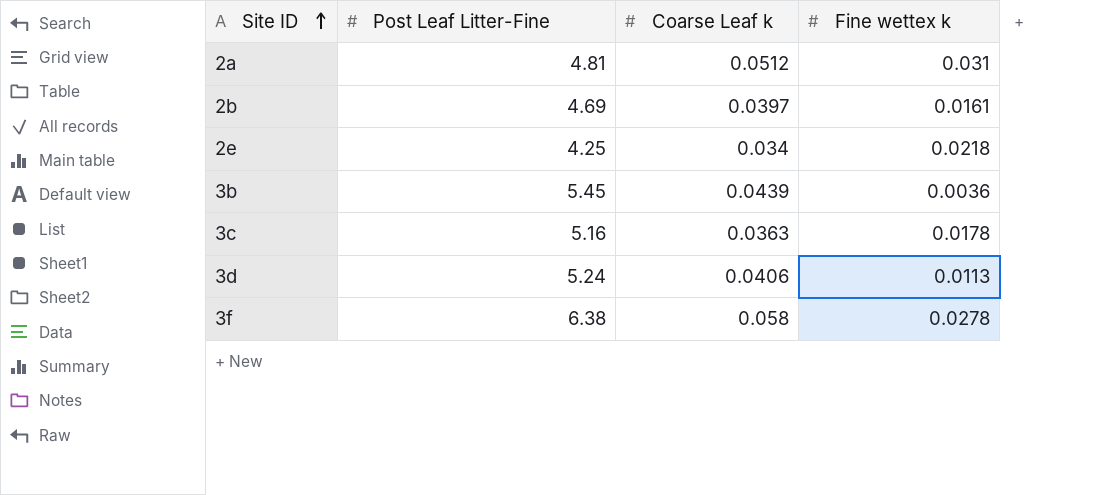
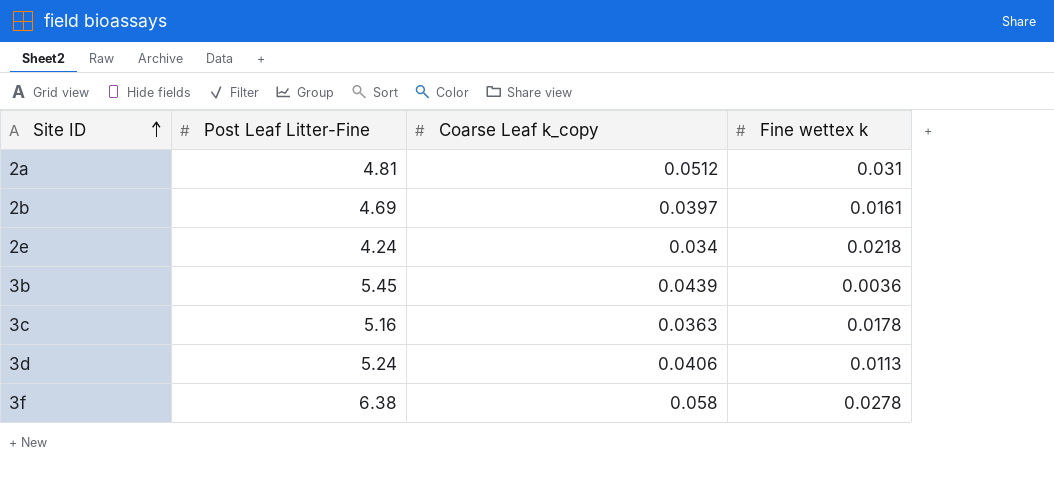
column name: Coarse Leaf k -> Coarse Leaf k_copy
2e | Post Leaf Litter-Fine: 4.25 -> 4.24

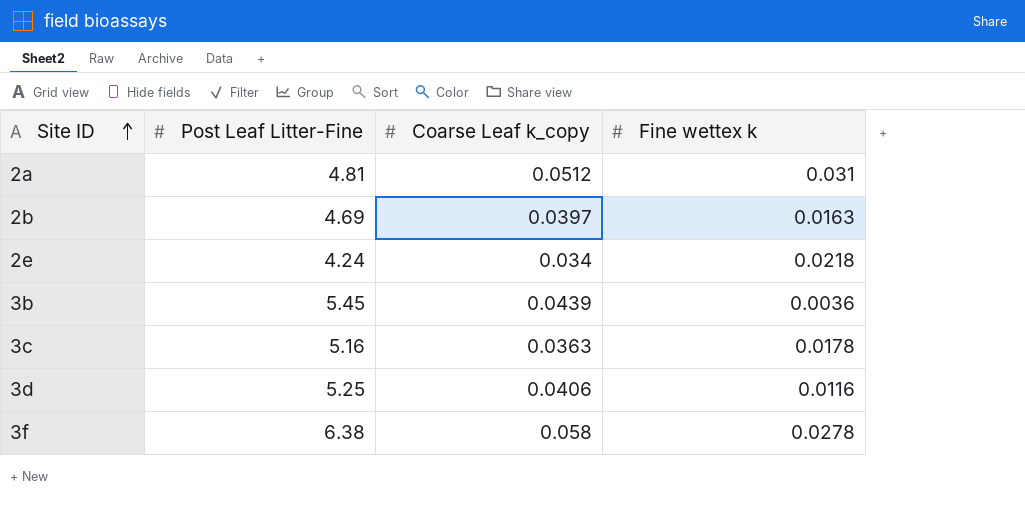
2b | Fine wettex k: 0.0161 -> 0.0163
3d | Post Leaf Litter-Fine: 5.24 -> 5.25
3d | Fine wettex k: 0.0113 -> 0.0116

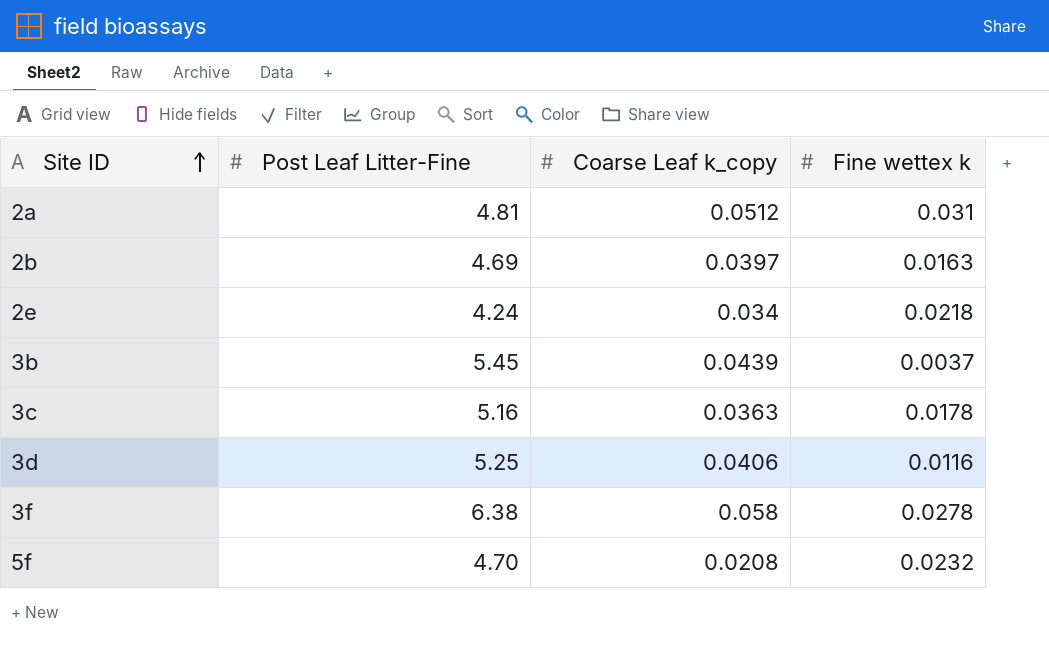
3b | Fine wettex k: 0.0036 -> 0.0037
row 5f: none -> 4.70 | 0.0208 | 0.0232

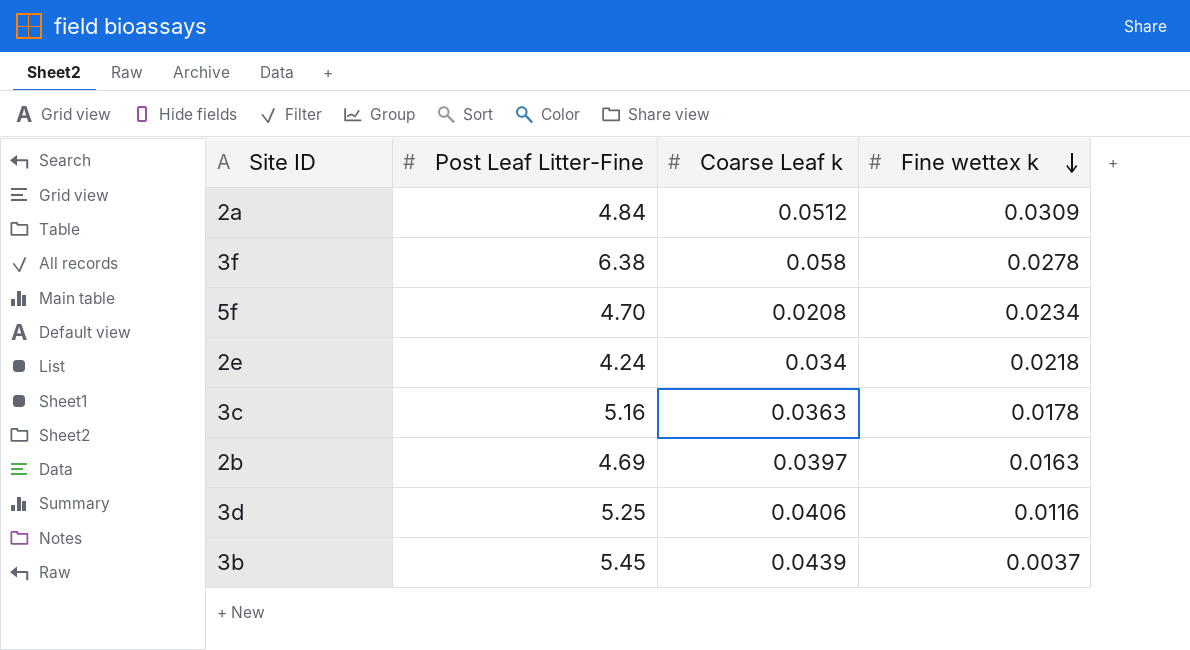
row order: Site ID ascending -> Fine wettex k descending
column name: Coarse Leaf k_copy -> Coarse Leaf k
2a | Post Leaf Litter-Fine: 4.81 -> 4.84
2a | Fine wettex k: 0.031 -> 0.0309
5f | Fine wettex k: 0.0232 -> 0.0234

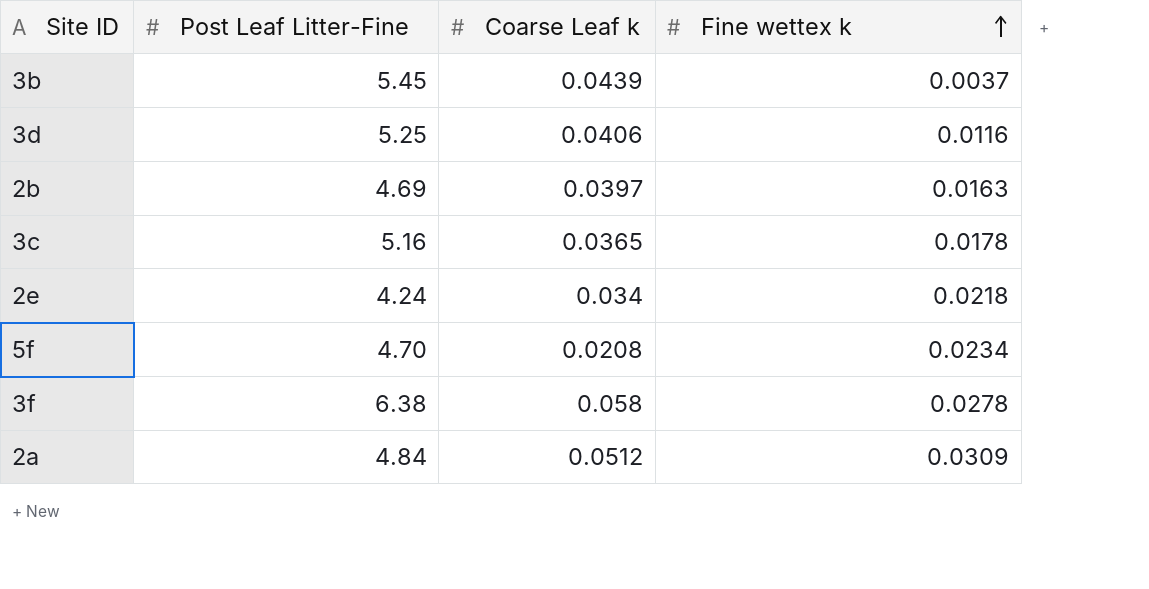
row order: Fine wettex k descending -> Fine wettex k ascending
3c | Coarse Leaf k: 0.0363 -> 0.0365

